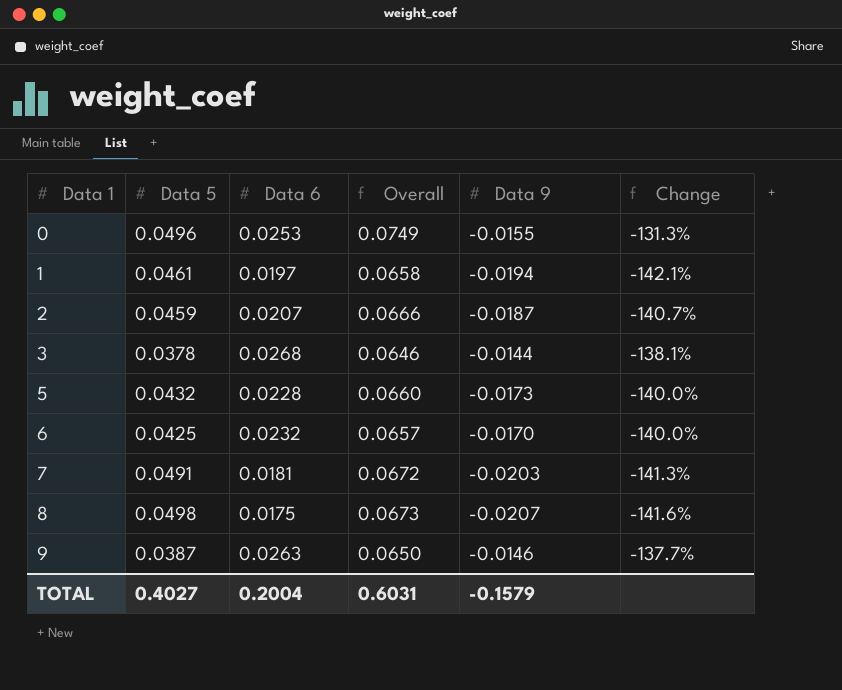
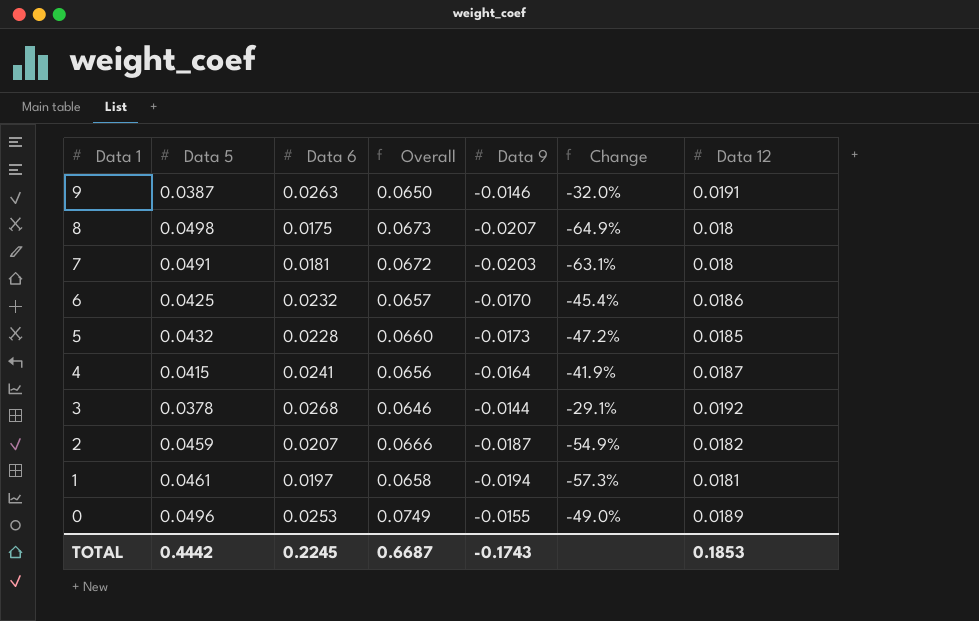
row order: Data 1 ascending -> Data 1 descending
column Change | formula: ([Data 9] - [Data 5]) / [Data 5] -> ([Data 6] - [Data 5]) / [Data 5]
column Data 12 | position: none -> 7
row 4: none -> 0.0415 | 0.0241 | 0.0656 | -0.0164 | -41.9% | 0.0187
TOTAL | Data 5: 0.4027 -> 0.4442
TOTAL | Data 6: 0.2004 -> 0.2245
TOTAL | Overall: 0.6031 -> 0.6687
TOTAL | Data 9: -0.1579 -> -0.1743

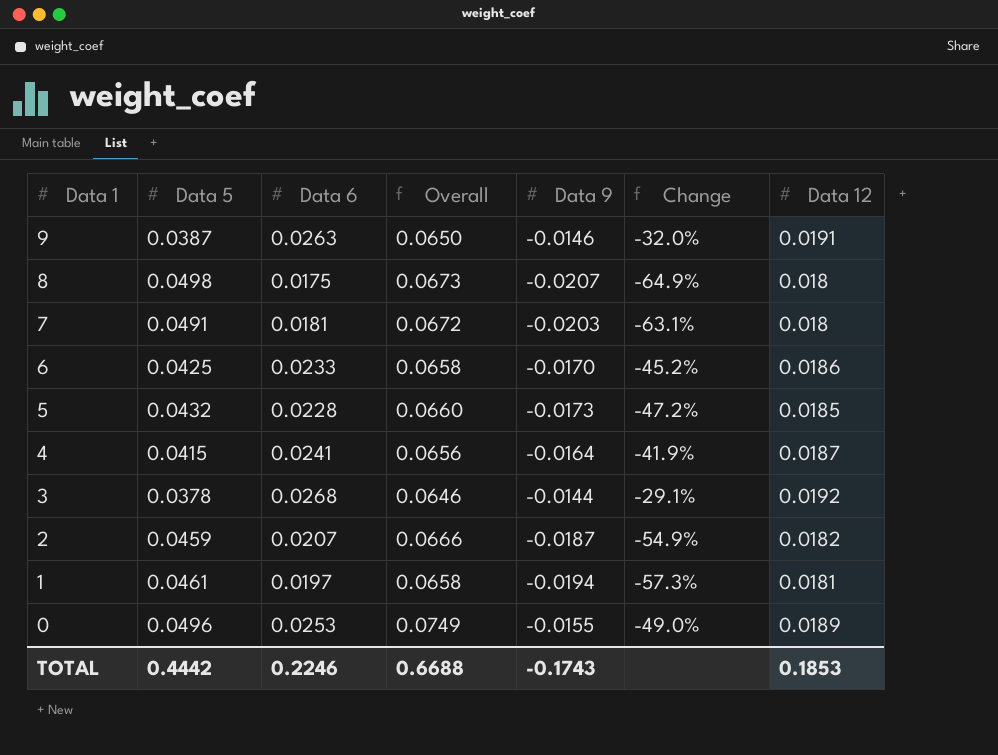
6 | Data 6: 0.0232 -> 0.0233
6 | Overall: 0.0657 -> 0.0658
6 | Change: -45.4% -> -45.2%
TOTAL | Data 6: 0.2245 -> 0.2246
TOTAL | Overall: 0.6687 -> 0.6688

